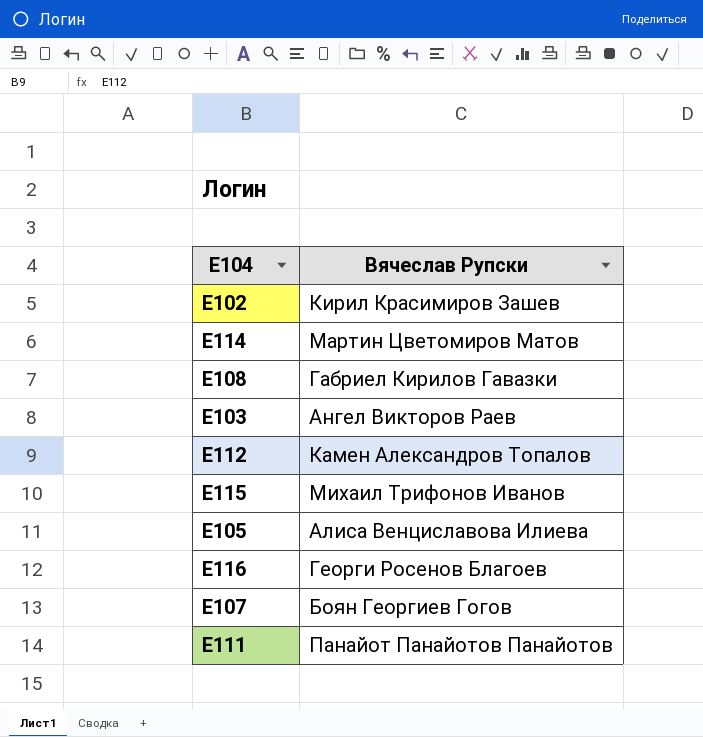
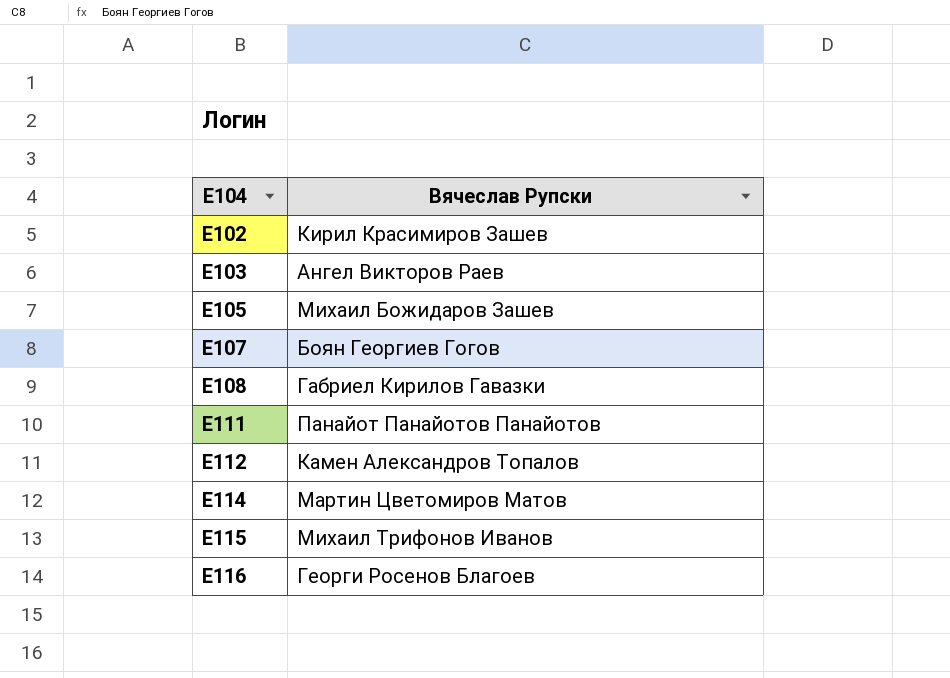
row order: none -> E104 ascending
E105 | Вячеслав Рупски: Алиса Венциславова Илиева -> Михаил Божидаров Зашев

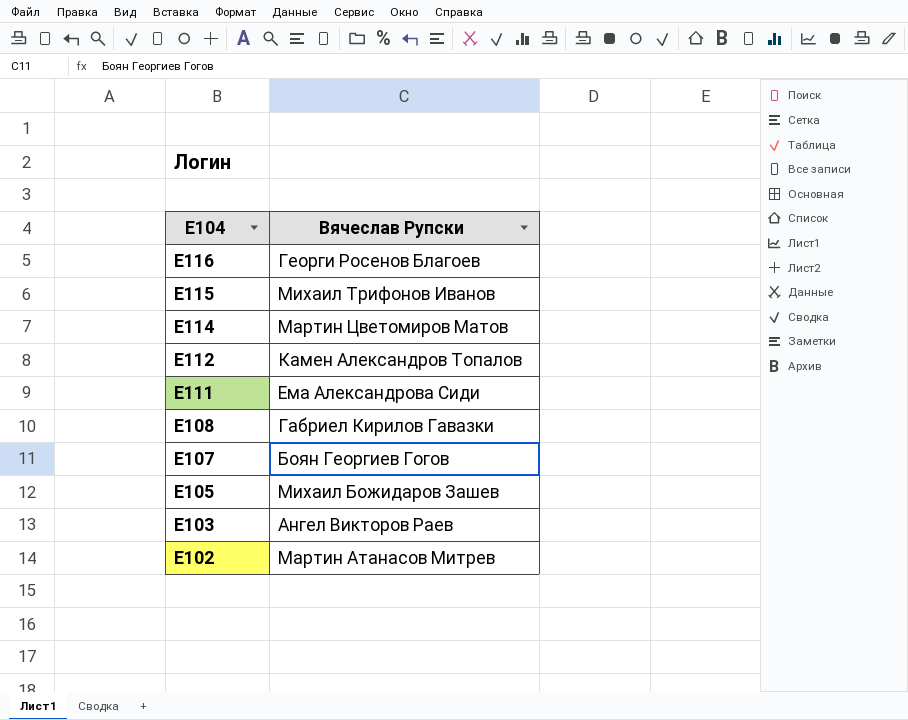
row order: E104 ascending -> E104 descending
E111 | Вячеслав Рупски: Панайот Панайотов Панайотов -> Ема Александрова Сиди
E102 | Вячеслав Рупски: Кирил Красимиров Зашев -> Мартин Атанасов Митрев

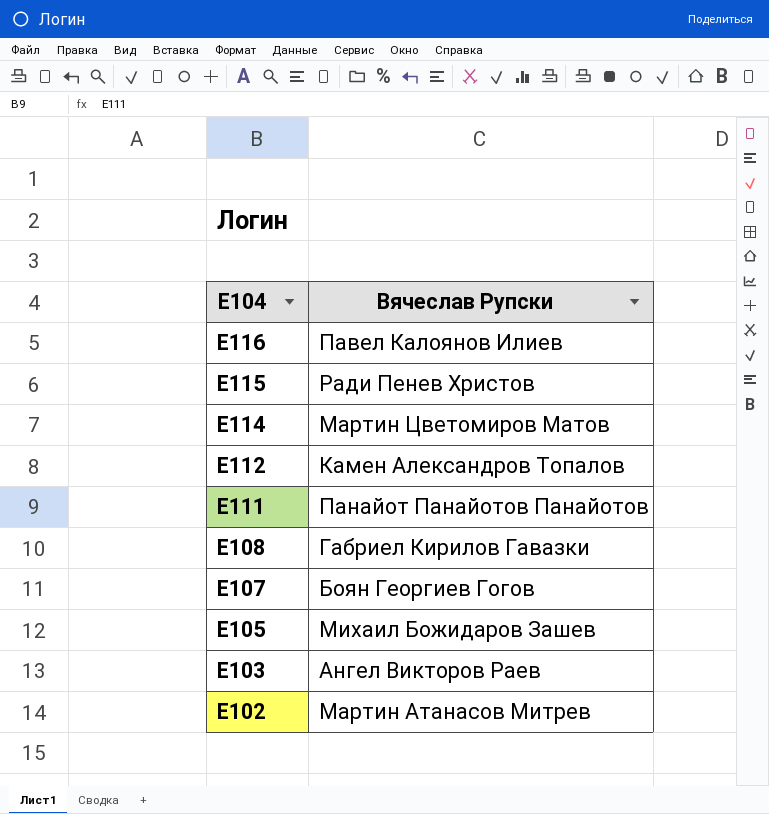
E116 | Вячеслав Рупски: Георги Росенов Благоев -> Павел Калоянов Илиев
E115 | Вячеслав Рупски: Михаил Трифонов Иванов -> Ради Пенев Христов
E111 | Вячеслав Рупски: Ема Александрова Сиди -> Панайот Панайотов Панайотов

